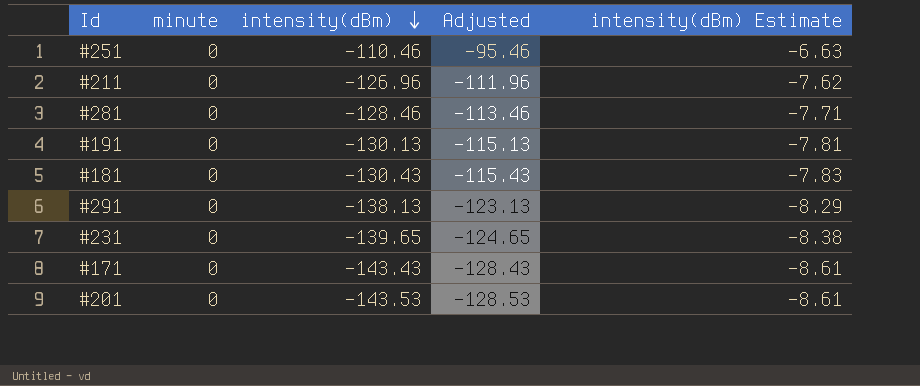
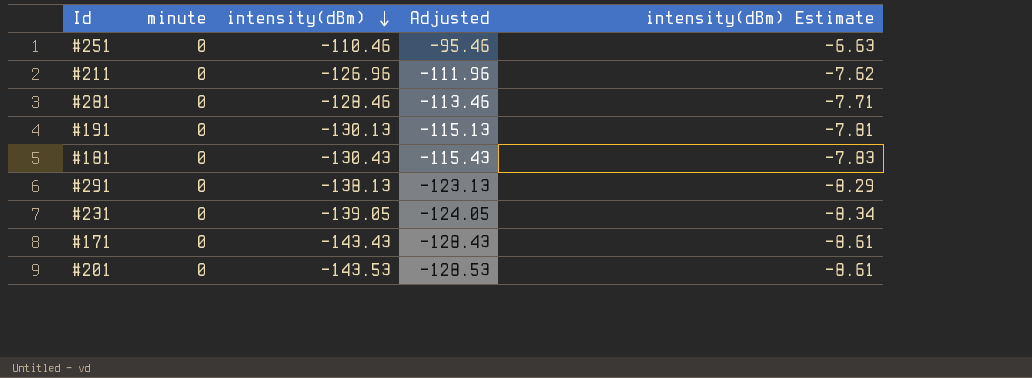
#231 | intensity(dBm): -139.65 -> -139.05
#231 | Adjusted: -124.65 -> -124.05
#231 | intensity(dBm) Estimate: -8.38 -> -8.34

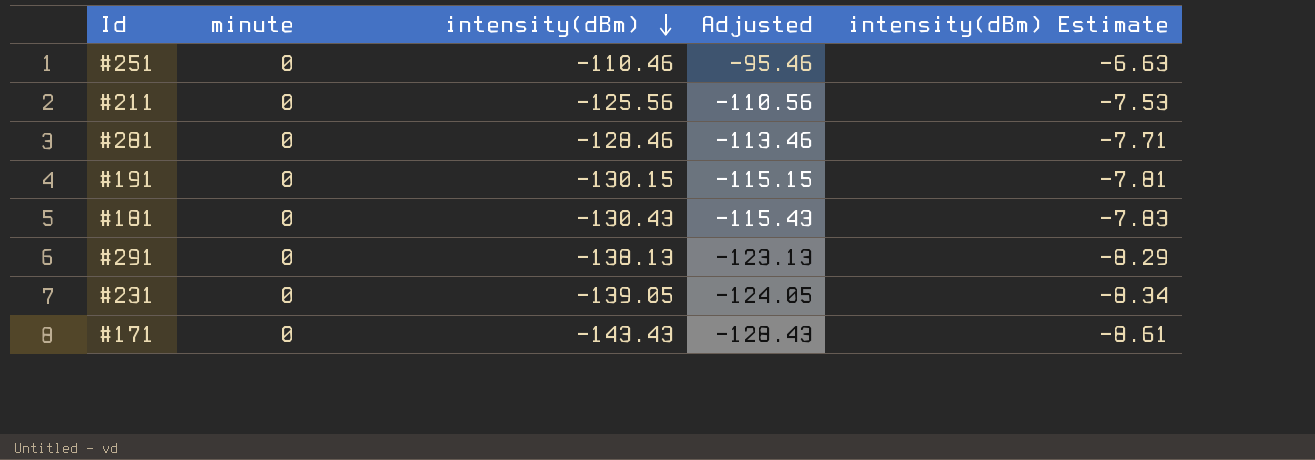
row #201: 0 | -143.53 | -128.53 | -8.61 -> none
#211 | intensity(dBm): -126.96 -> -125.56
#211 | Adjusted: -111.96 -> -110.56
#211 | intensity(dBm) Estimate: -7.62 -> -7.53
#191 | intensity(dBm): -130.13 -> -130.15
#191 | Adjusted: -115.13 -> -115.15

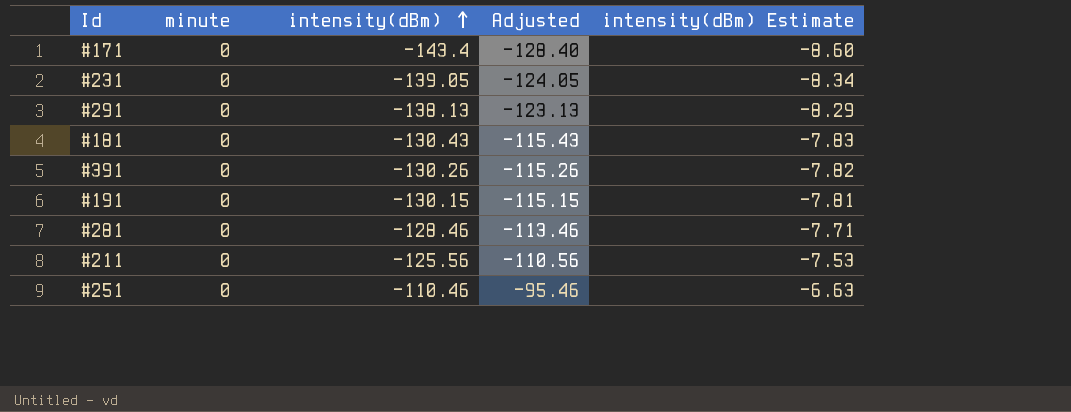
row order: intensity(dBm) descending -> intensity(dBm) ascending
#171 | intensity(dBm): -143.43 -> -143.4
#171 | Adjusted: -128.43 -> -128.40
#171 | intensity(dBm) Estimate: -8.61 -> -8.60
row #391: none -> 0 | -130.26 | -115.26 | -7.82

